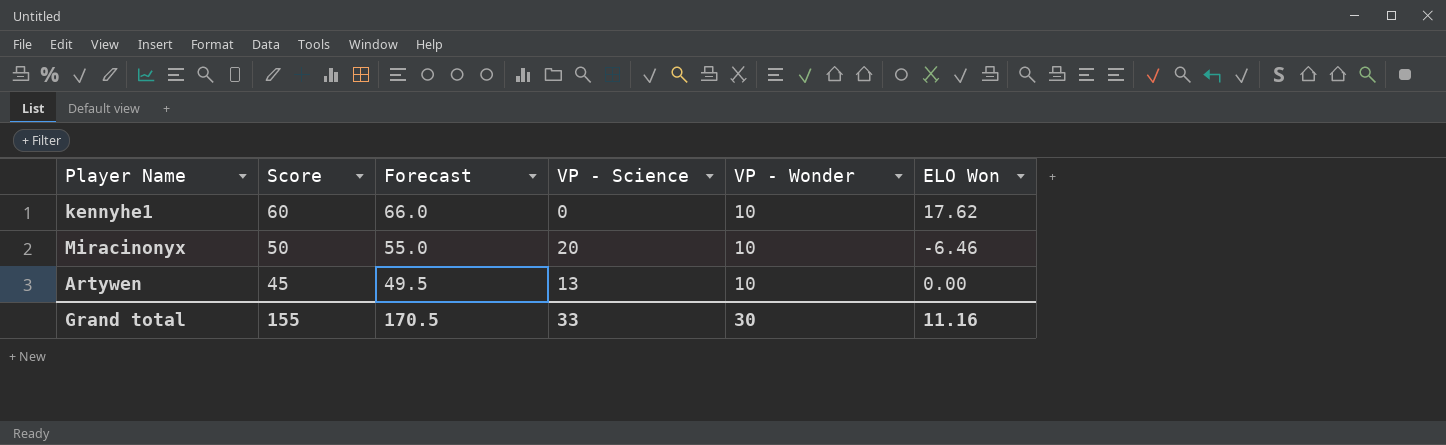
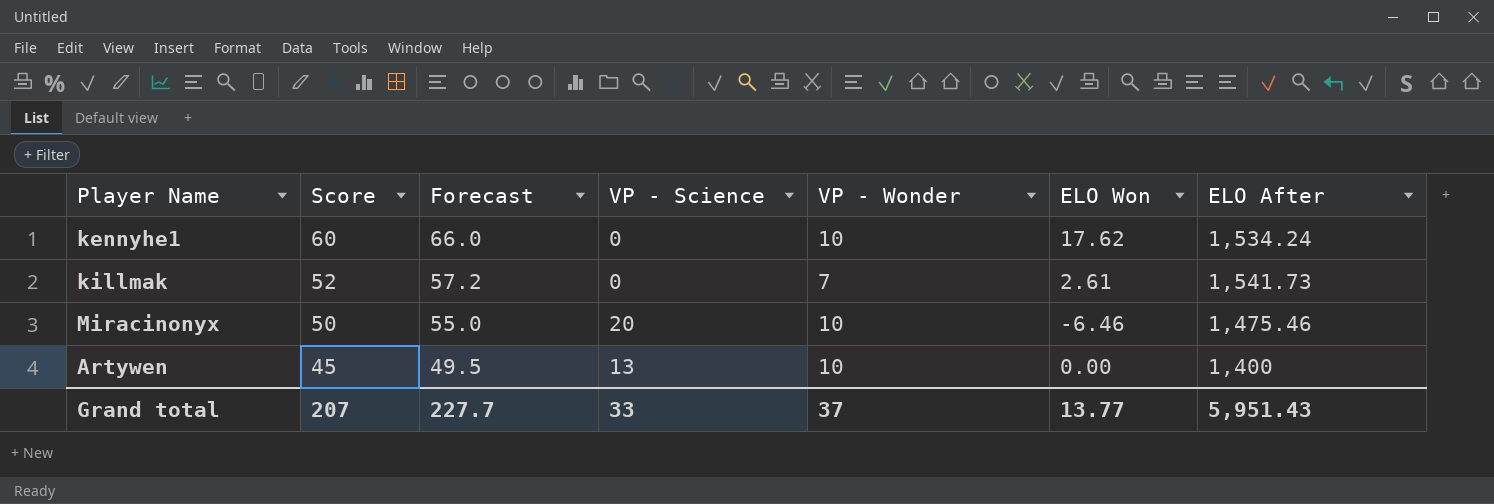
column ELO After | position: none -> 7
row killmak: none -> 52 | 57.2 | 0 | 7 | 2.61 | 1,541.73
Grand total | Score: 155 -> 207
Grand total | Forecast: 170.5 -> 227.7
Grand total | VP - Wonder: 30 -> 37
Grand total | ELO Won: 11.16 -> 13.77

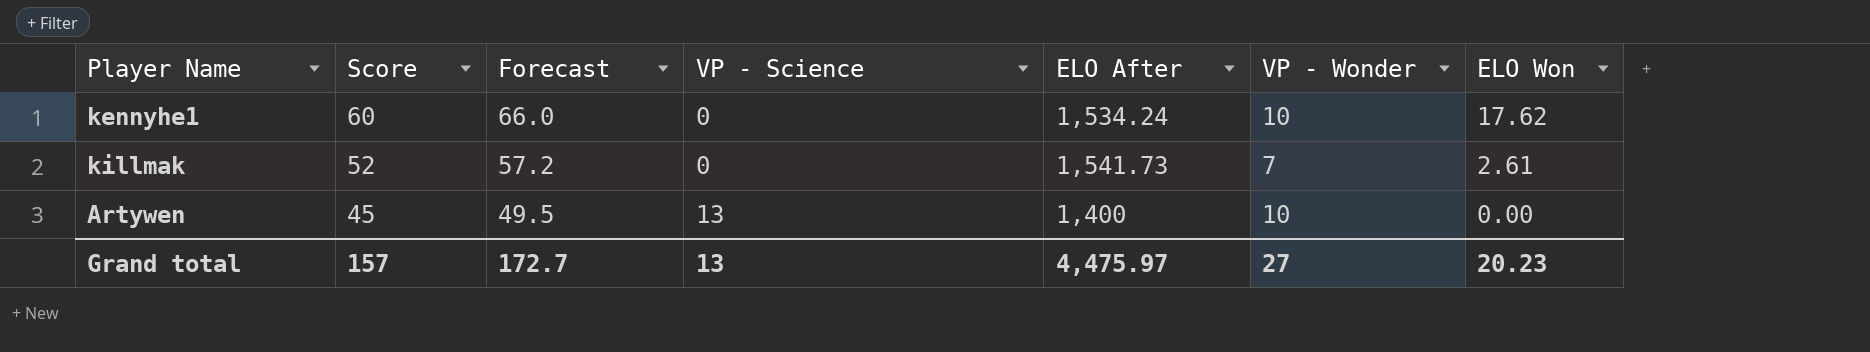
column ELO After | position: 7 -> 5
row Miracinonyx: 50 | 55.0 | 20 | 10 | -6.46 | 1,475.46 -> none
Grand total | Score: 207 -> 157
Grand total | Forecast: 227.7 -> 172.7
Grand total | VP - Science: 33 -> 13
Grand total | ELO After: 5,951.43 -> 4,475.97
Grand total | VP - Wonder: 37 -> 27
Grand total | ELO Won: 13.77 -> 20.23

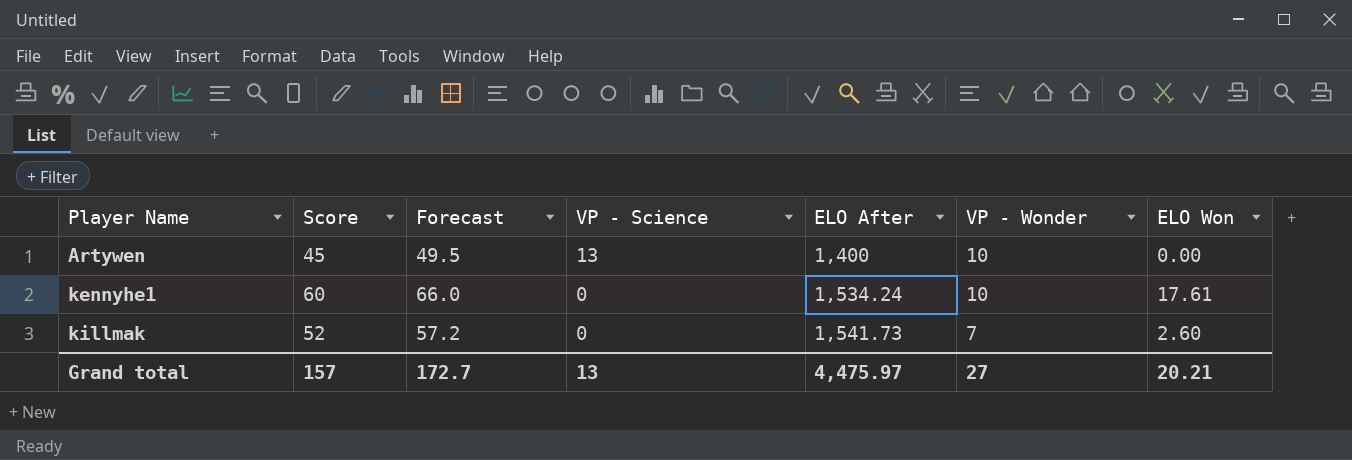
row order: Score descending -> Player Name ascending
kennyhe1 | ELO Won: 17.62 -> 17.61
killmak | ELO Won: 2.61 -> 2.60
Grand total | ELO Won: 20.23 -> 20.21

